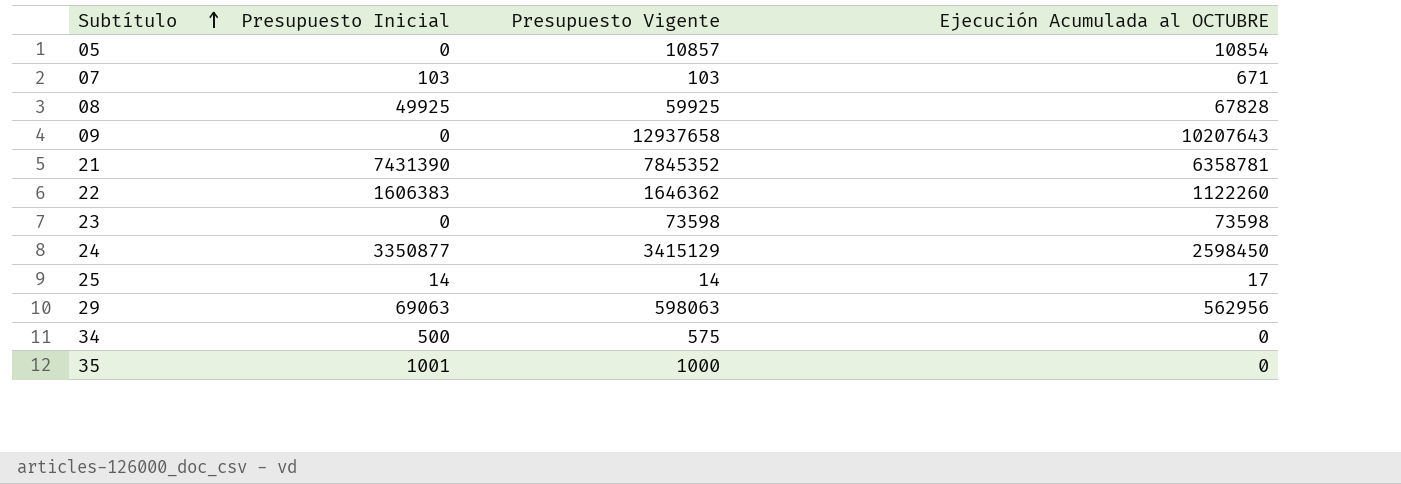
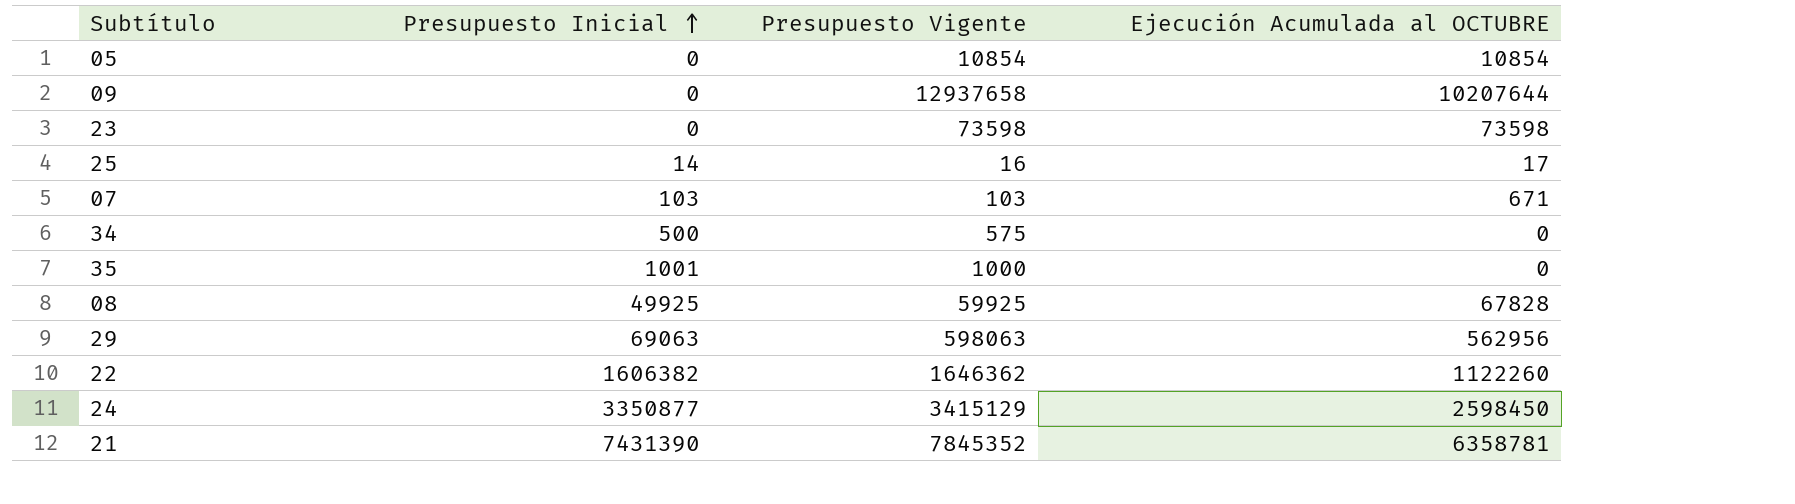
row order: Subtítulo ascending -> Presupuesto Inicial ascending
05 | Presupuesto Vigente: 10857 -> 10854
09 | Ejecución Acumulada al OCTUBRE: 10207643 -> 10207644
25 | Presupuesto Vigente: 14 -> 16
22 | Presupuesto Inicial: 1606383 -> 1606382

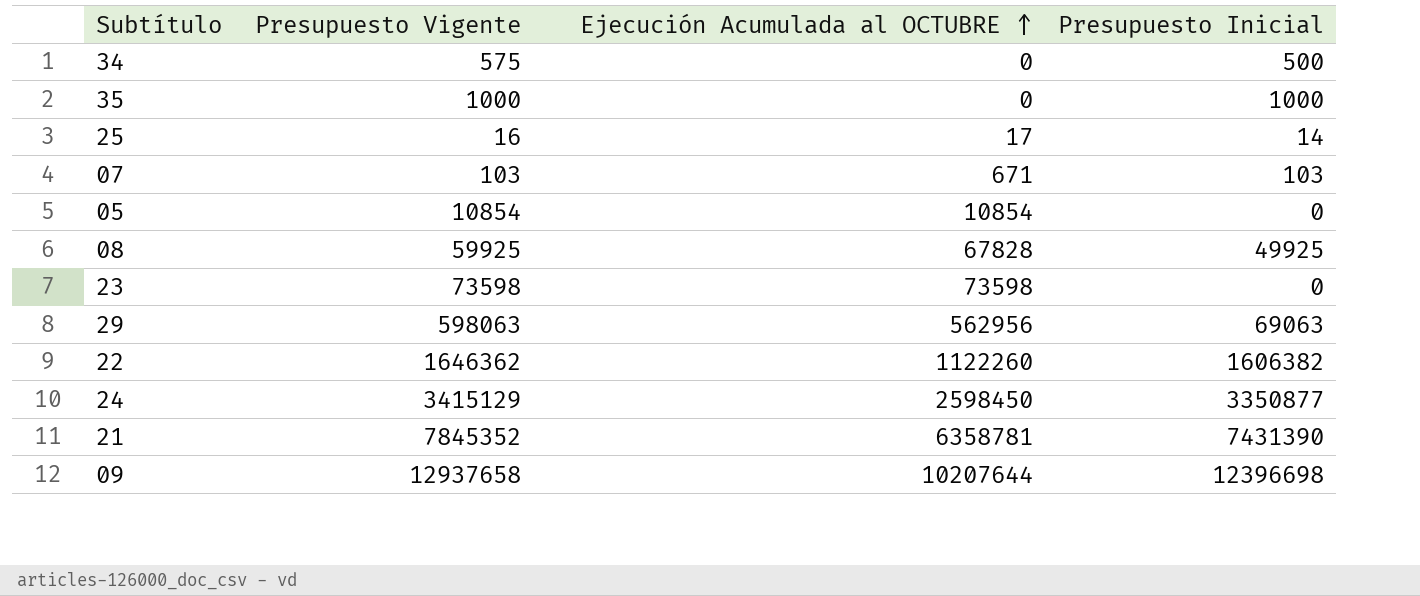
row order: Presupuesto Inicial ascending -> Ejecución Acumulada al OCTUBRE ascending
column Presupuesto Inicial | position: 2 -> 4
35 | Presupuesto Inicial: 1001 -> 1000
09 | Presupuesto Inicial: 0 -> 12396698

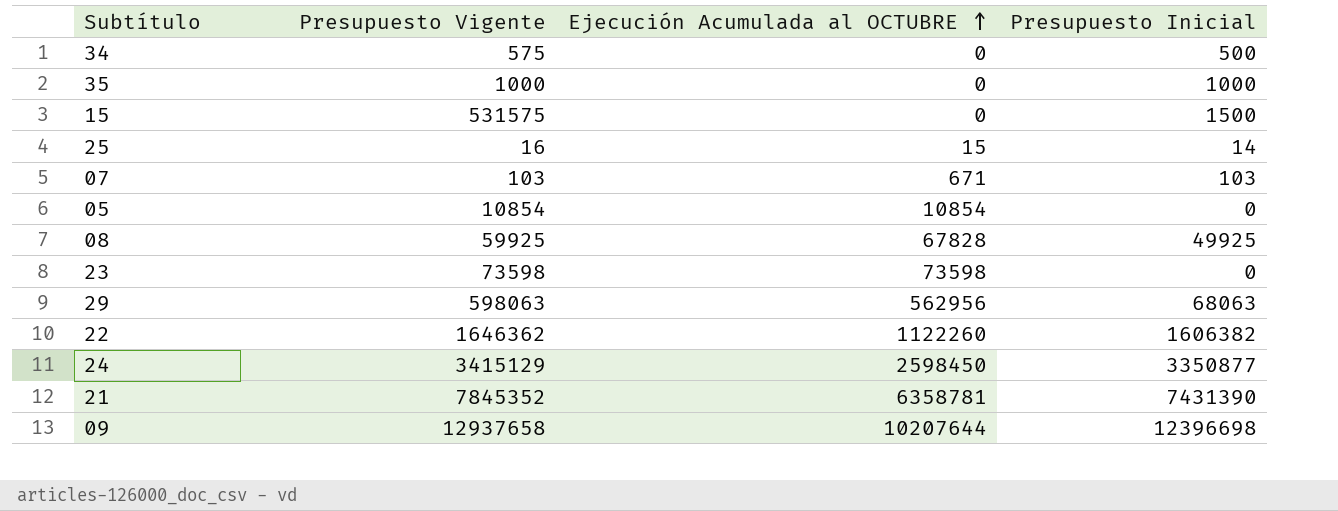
row 15: none -> 531575 | 0 | 1500
25 | Ejecución Acumulada al OCTUBRE: 17 -> 15
29 | Presupuesto Inicial: 69063 -> 68063

